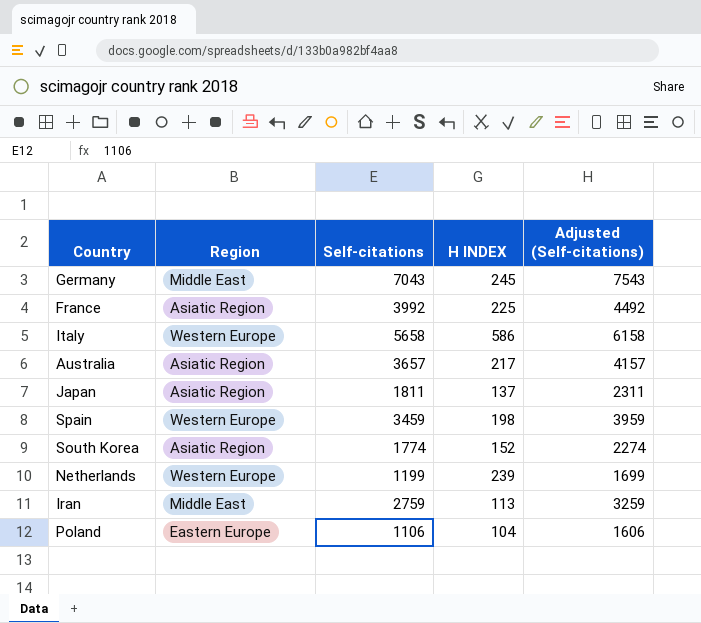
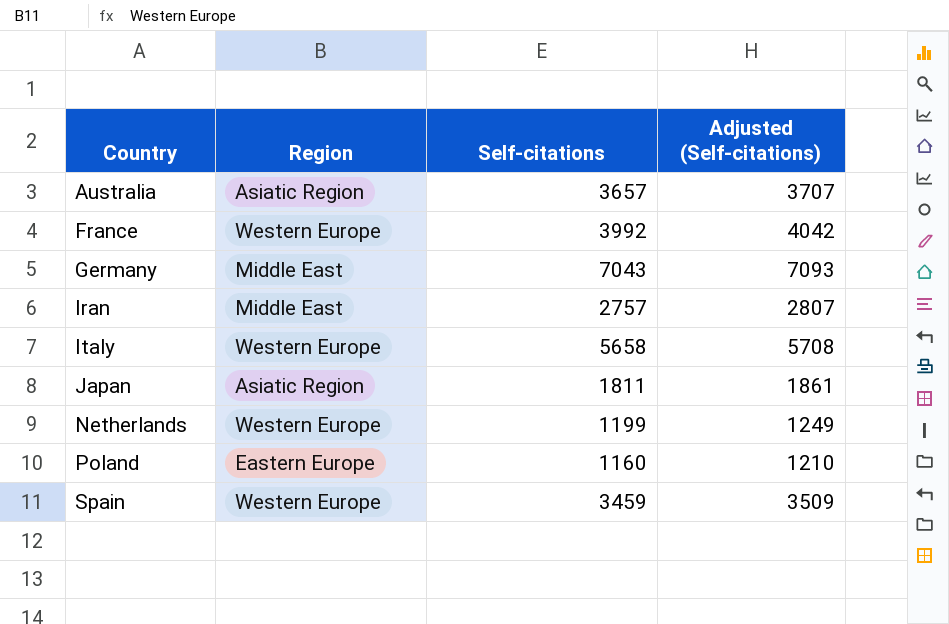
row order: none -> Country ascending
column H INDEX | position: 4 -> none
column Adjusted (Self-citations) | formula: [Self-citations] + 500 -> [Self-citations] + 50
row South Korea: Asiatic Region | 1774 | 152 | 2274 -> none
France | Region: Asiatic Region -> Western Europe
Iran | Self-citations: 2759 -> 2757
Poland | Self-citations: 1106 -> 1160

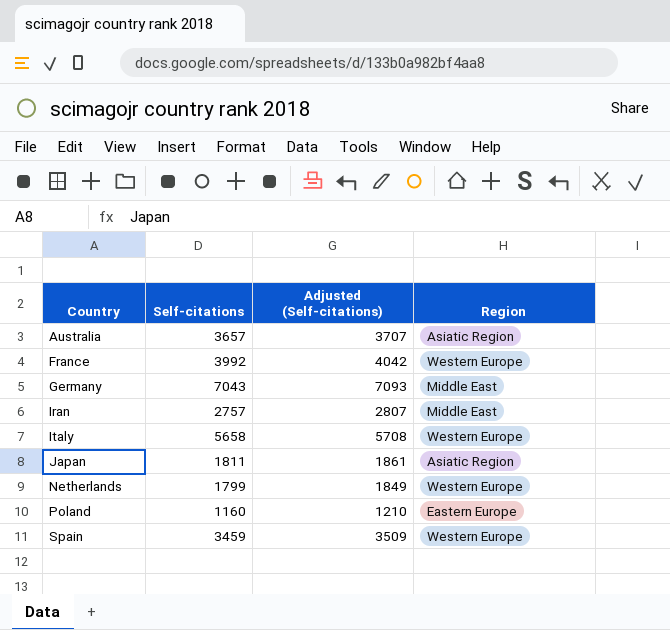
column Region | position: 2 -> 4
Netherlands | Self-citations: 1199 -> 1799
Netherlands | Adjusted (Self-citations): 1249 -> 1849

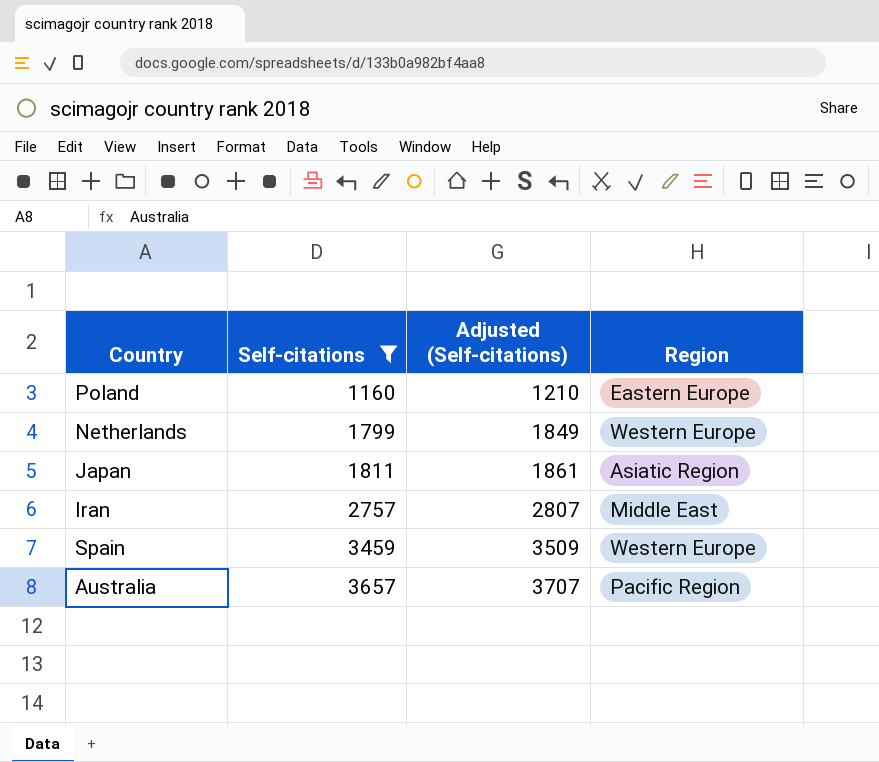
filter: none -> Self-citations <= 3657
row order: Country ascending -> Self-citations ascending
Australia | Region: Asiatic Region -> Pacific Region

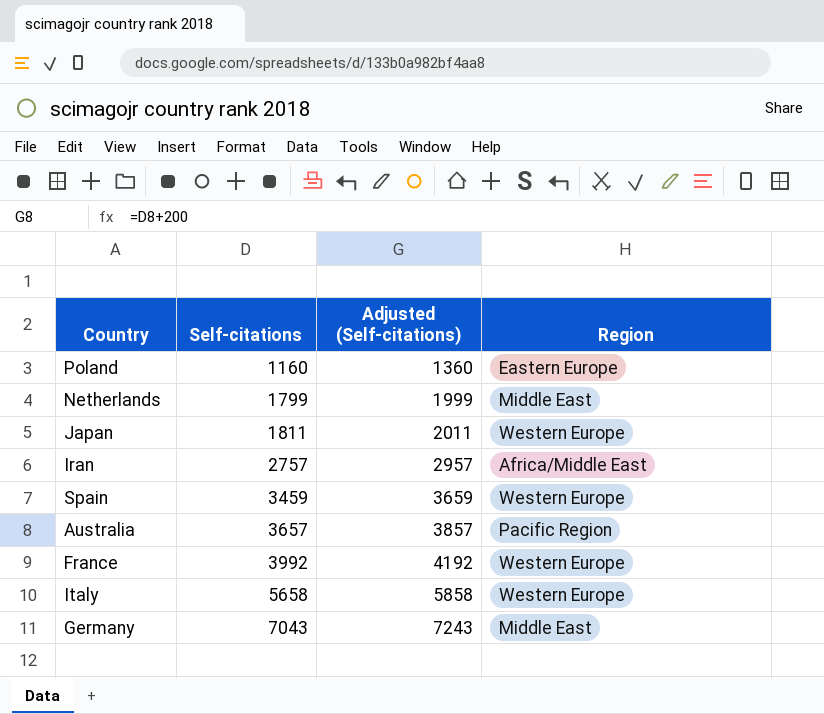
filter: Self-citations <= 3657 -> none
column Adjusted (Self-citations) | formula: [Self-citations] + 50 -> [Self-citations] + 200
Netherlands | Region: Western Europe -> Middle East
Japan | Region: Asiatic Region -> Western Europe
Iran | Region: Middle East -> Africa/Middle East

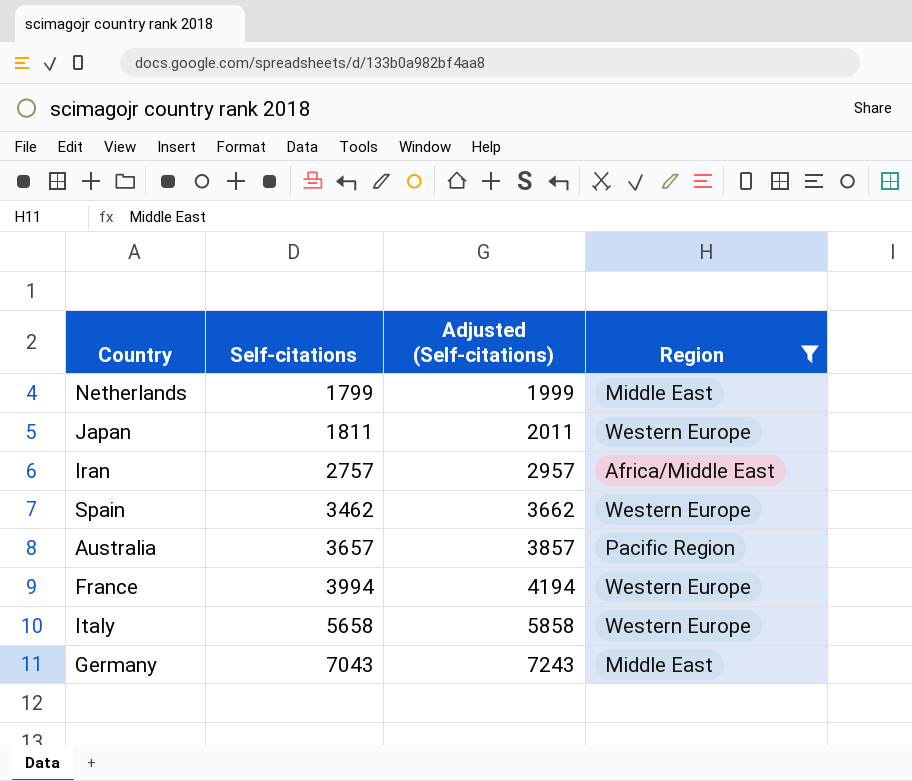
filter: none -> Region != Eastern Europe
Spain | Self-citations: 3459 -> 3462
Spain | Adjusted (Self-citations): 3659 -> 3662
France | Self-citations: 3992 -> 3994
France | Adjusted (Self-citations): 4192 -> 4194

